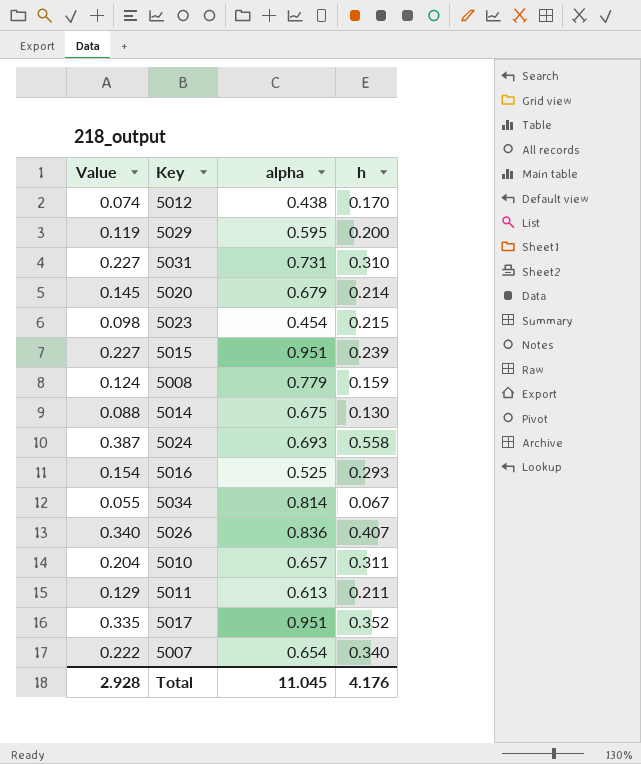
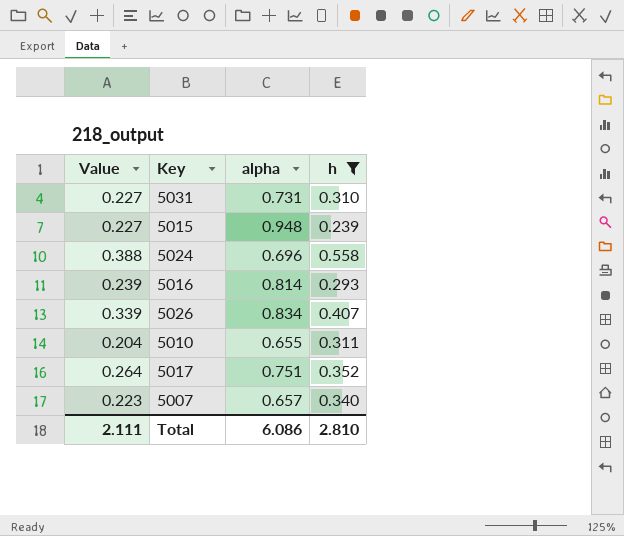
filter: none -> h >= 0.239
5015 | alpha: 0.951 -> 0.948
5024 | Value: 0.387 -> 0.388
5024 | alpha: 0.693 -> 0.696
5016 | Value: 0.154 -> 0.239
5016 | alpha: 0.525 -> 0.814
5026 | Value: 0.340 -> 0.339
5026 | alpha: 0.836 -> 0.834
5010 | alpha: 0.657 -> 0.655
5017 | Value: 0.335 -> 0.264
5017 | alpha: 0.951 -> 0.751
5007 | Value: 0.222 -> 0.223
5007 | alpha: 0.654 -> 0.657
Total | Value: 2.928 -> 2.111
Total | alpha: 11.045 -> 6.086
Total | h: 4.176 -> 2.810

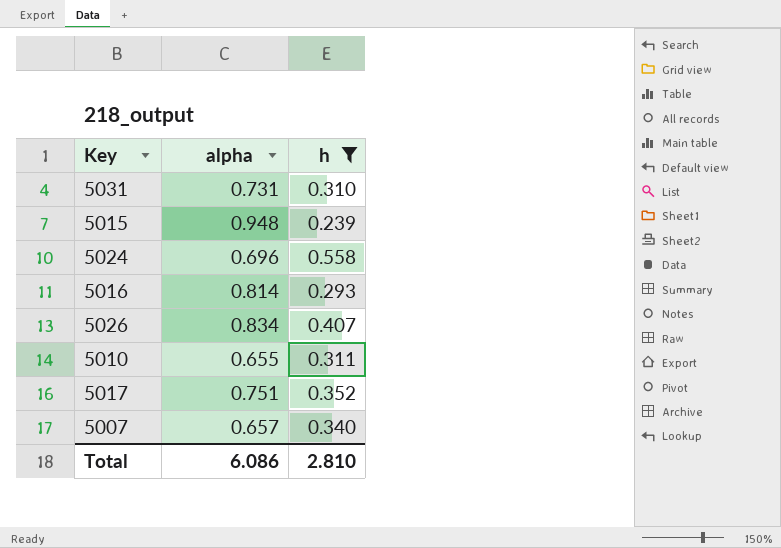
column Value | formula: [alpha] * [h] -> none

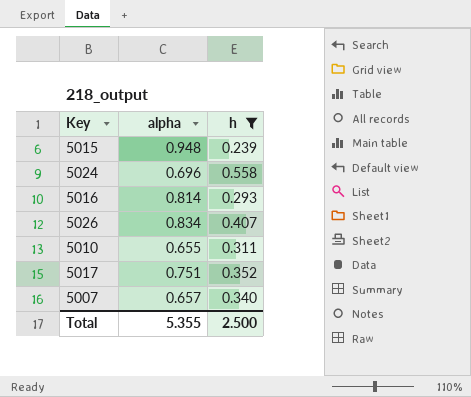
row 5031: 0.731 | 0.310 -> none
Total | alpha: 6.086 -> 5.355
Total | h: 2.810 -> 2.500

